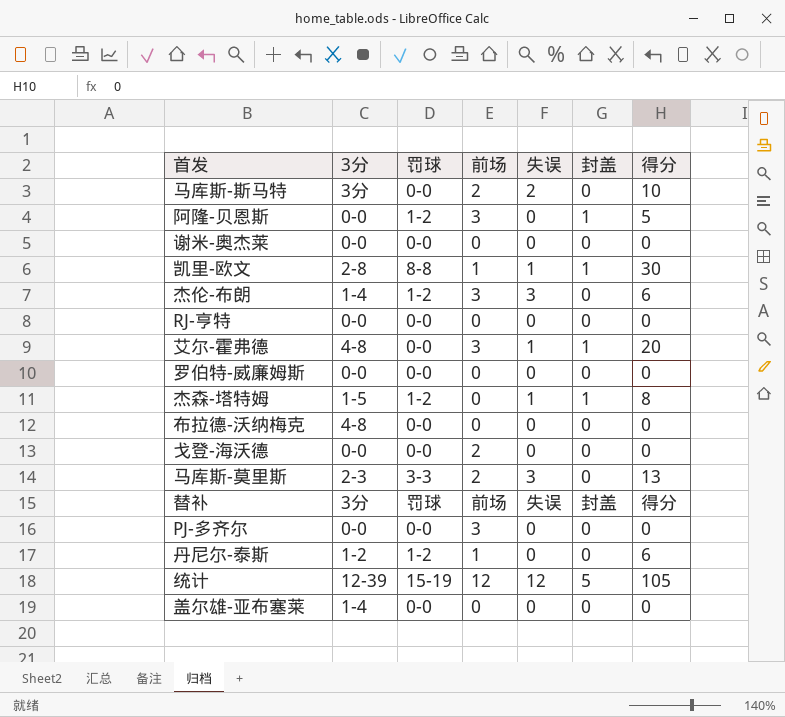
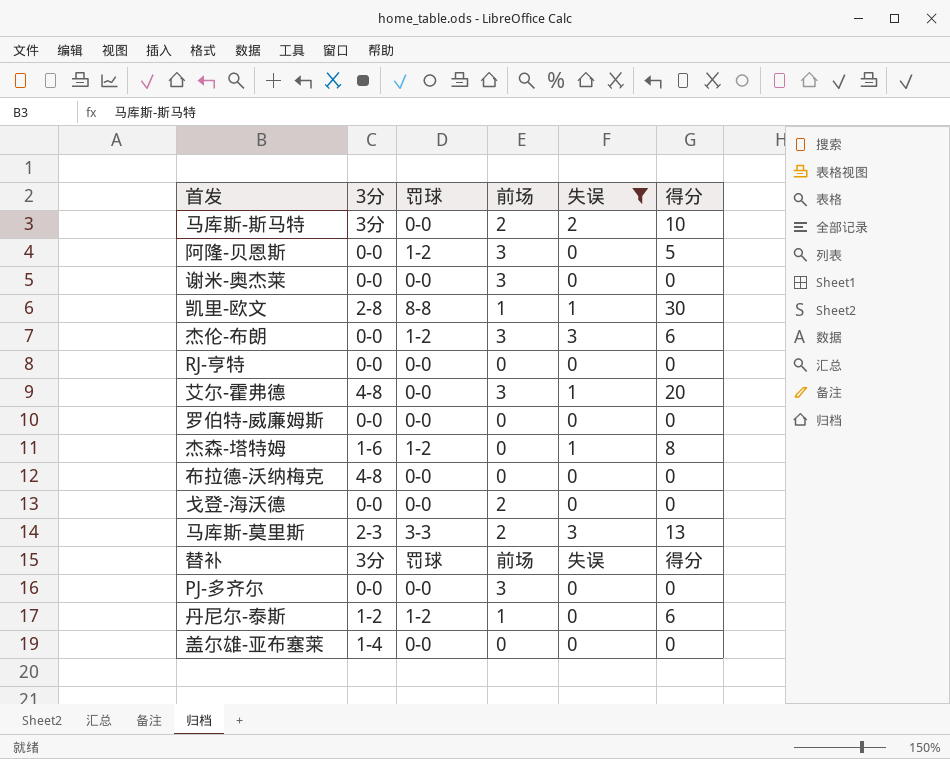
filter: none -> 失误 != 12
column 封盖 | position: 6 -> none
谢米-奥杰莱 | 前场: 0 -> 3
杰伦-布朗 | 3分: 1-4 -> 0-0
杰森-塔特姆 | 3分: 1-5 -> 1-6

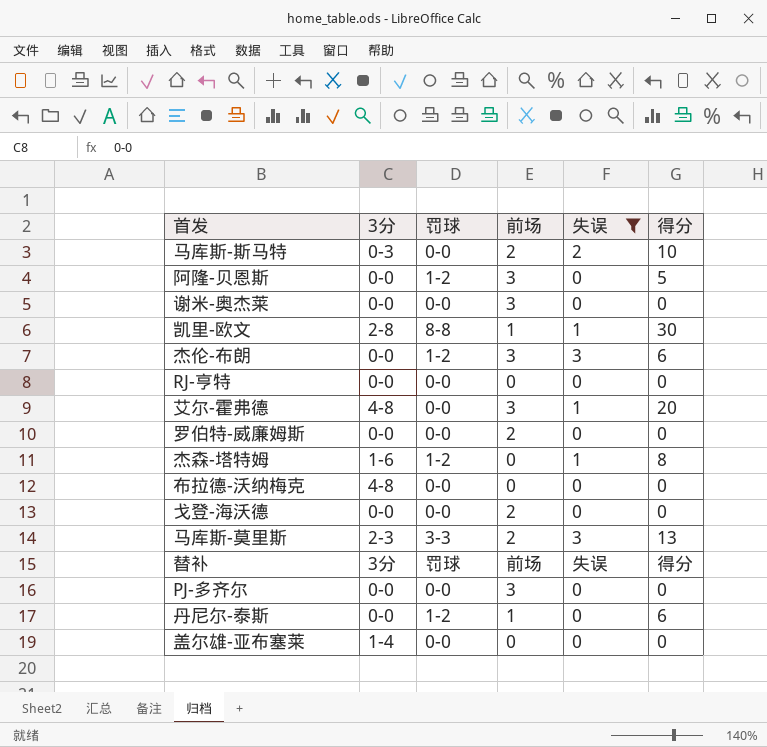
马库斯-斯马特 | 3分: 3分 -> 0-3
罗伯特-威廉姆斯 | 前场: 0 -> 2
丹尼尔-泰斯 | 3分: 1-2 -> 0-0

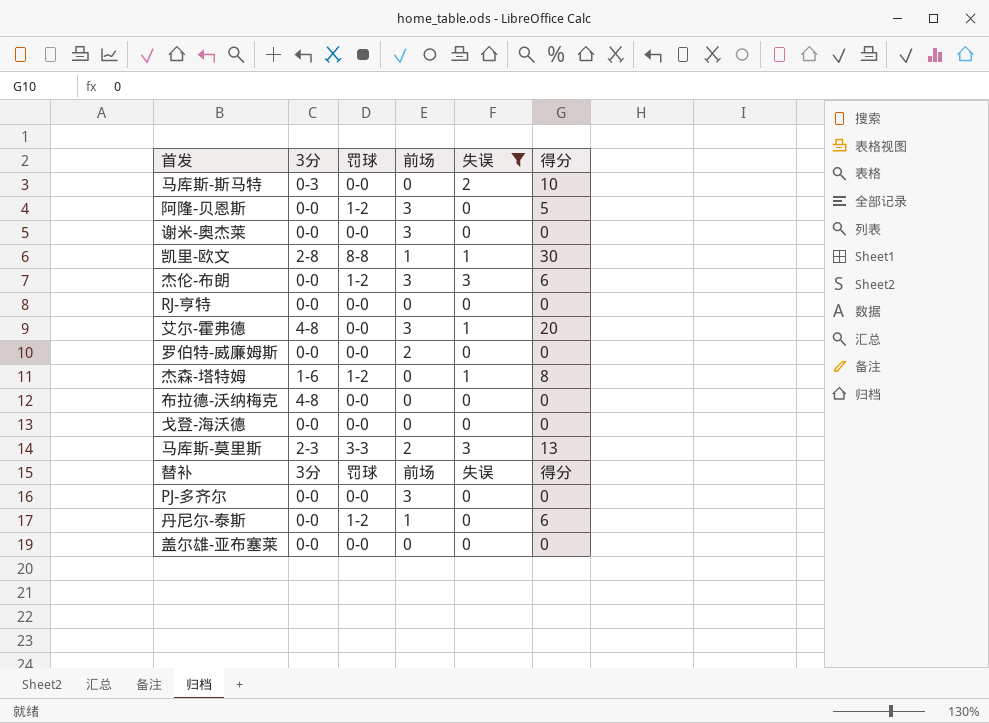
马库斯-斯马特 | 前场: 2 -> 0
戈登-海沃德 | 前场: 2 -> 0
盖尔雄-亚布塞莱 | 3分: 1-4 -> 0-0

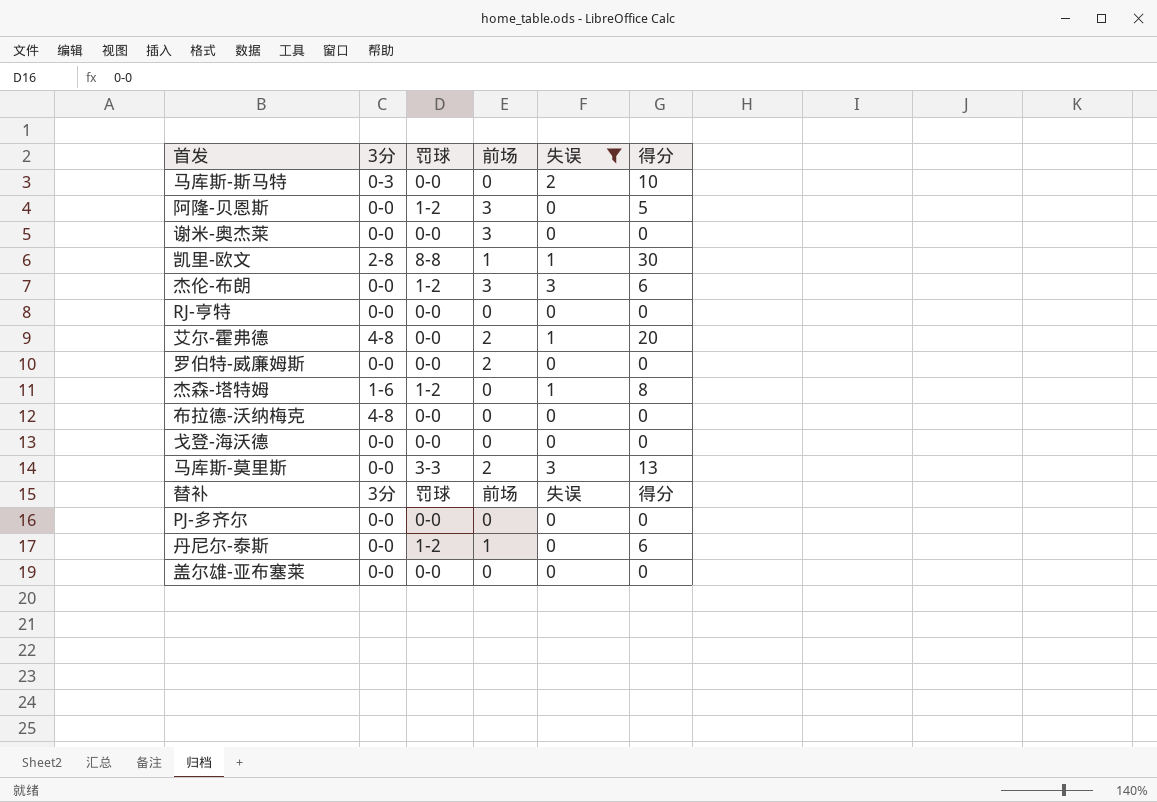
艾尔-霍弗德 | 前场: 3 -> 2
马库斯-莫里斯 | 3分: 2-3 -> 0-0
PJ-多齐尔 | 前场: 3 -> 0

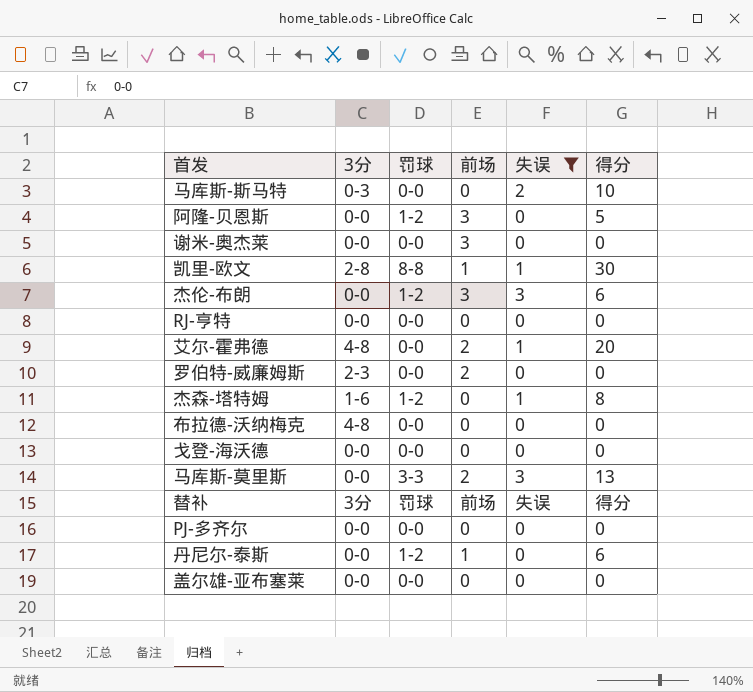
罗伯特-威廉姆斯 | 3分: 0-0 -> 2-3

